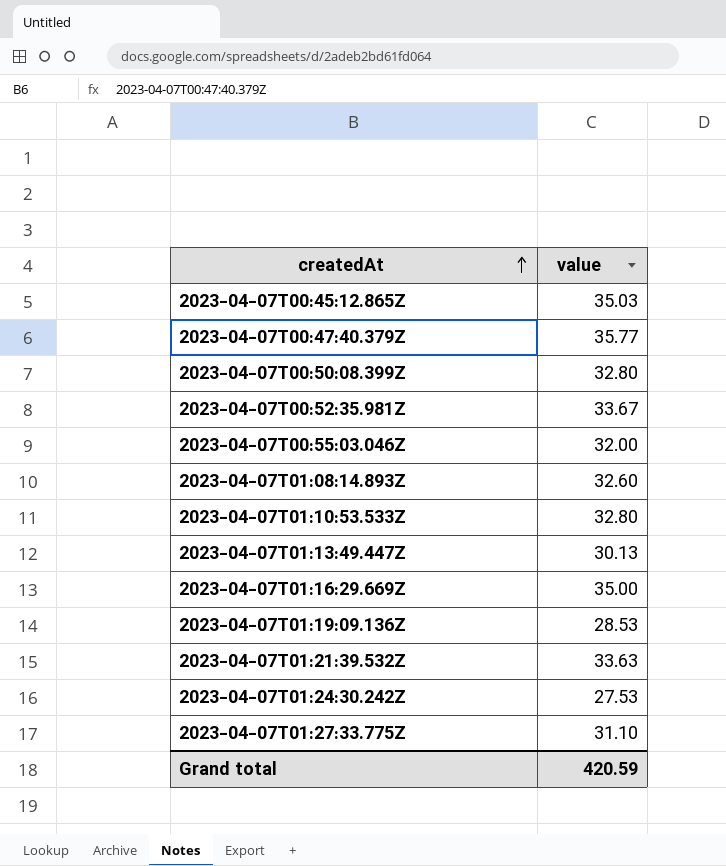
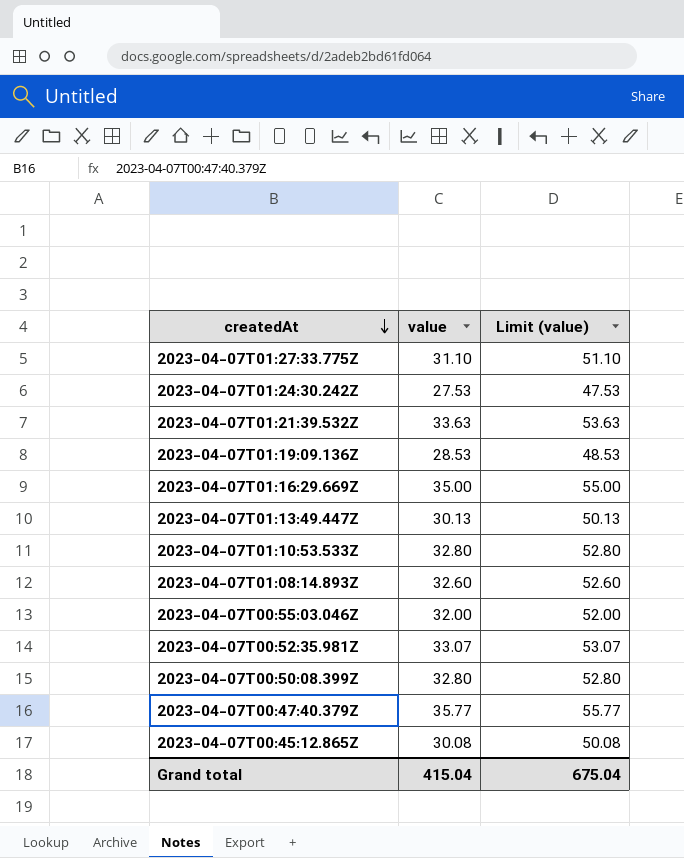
row order: createdAt ascending -> createdAt descending
column Limit (value) | formula: none -> [value] + 20
2023-04-07T00:52:35.981Z | value: 33.67 -> 33.07
2023-04-07T00:45:12.865Z | value: 35.03 -> 30.08
Grand total | value: 420.59 -> 415.04

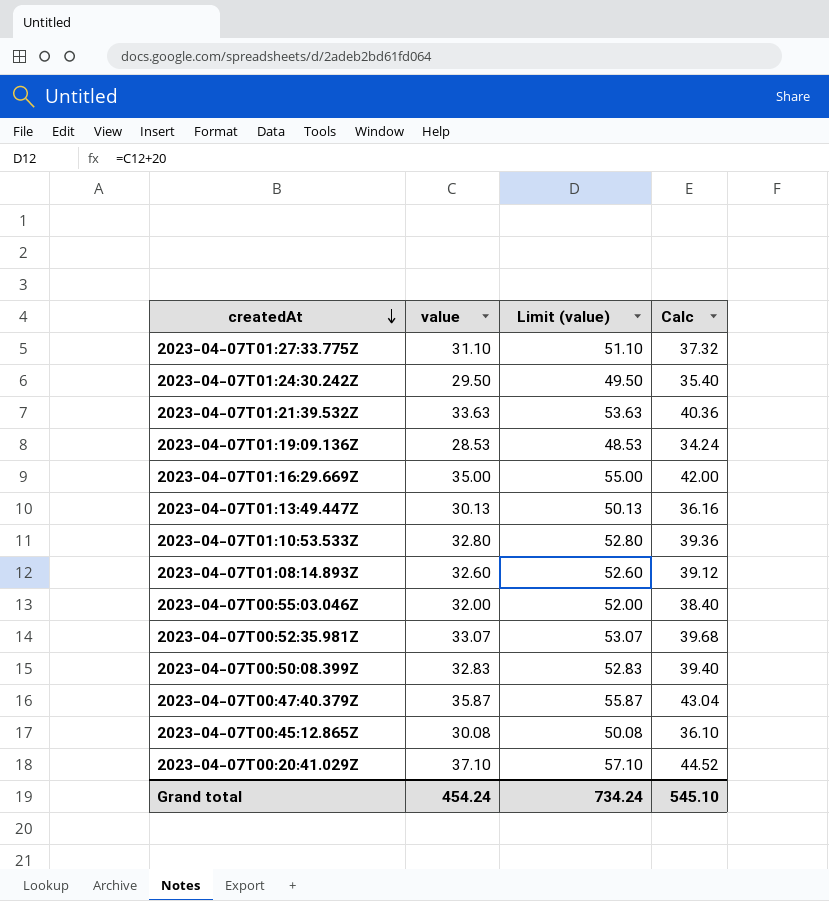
column Calc | formula: none -> [value] * 1.2
2023-04-07T01:24:30.242Z | value: 27.53 -> 29.50
2023-04-07T01:24:30.242Z | Limit (value): 47.53 -> 49.50
2023-04-07T00:50:08.399Z | value: 32.80 -> 32.83
2023-04-07T00:50:08.399Z | Limit (value): 52.80 -> 52.83
2023-04-07T00:47:40.379Z | value: 35.77 -> 35.87
2023-04-07T00:47:40.379Z | Limit (value): 55.77 -> 55.87
row 2023-04-07T00:20:41.029Z: none -> 37.10 | 57.10 | 44.52
Grand total | value: 415.04 -> 454.24
Grand total | Limit (value): 675.04 -> 734.24

